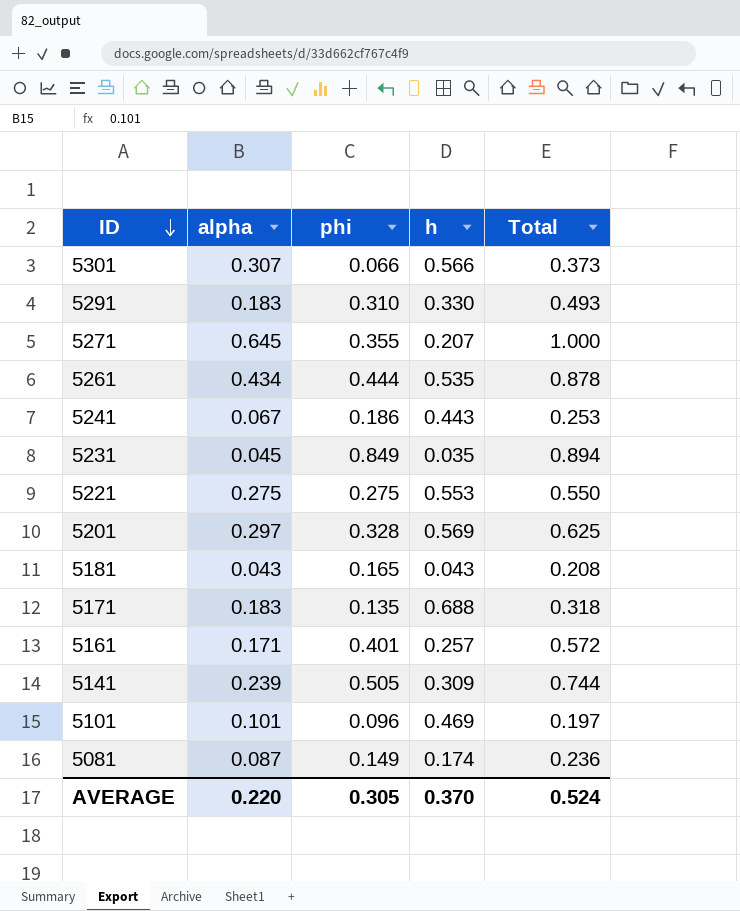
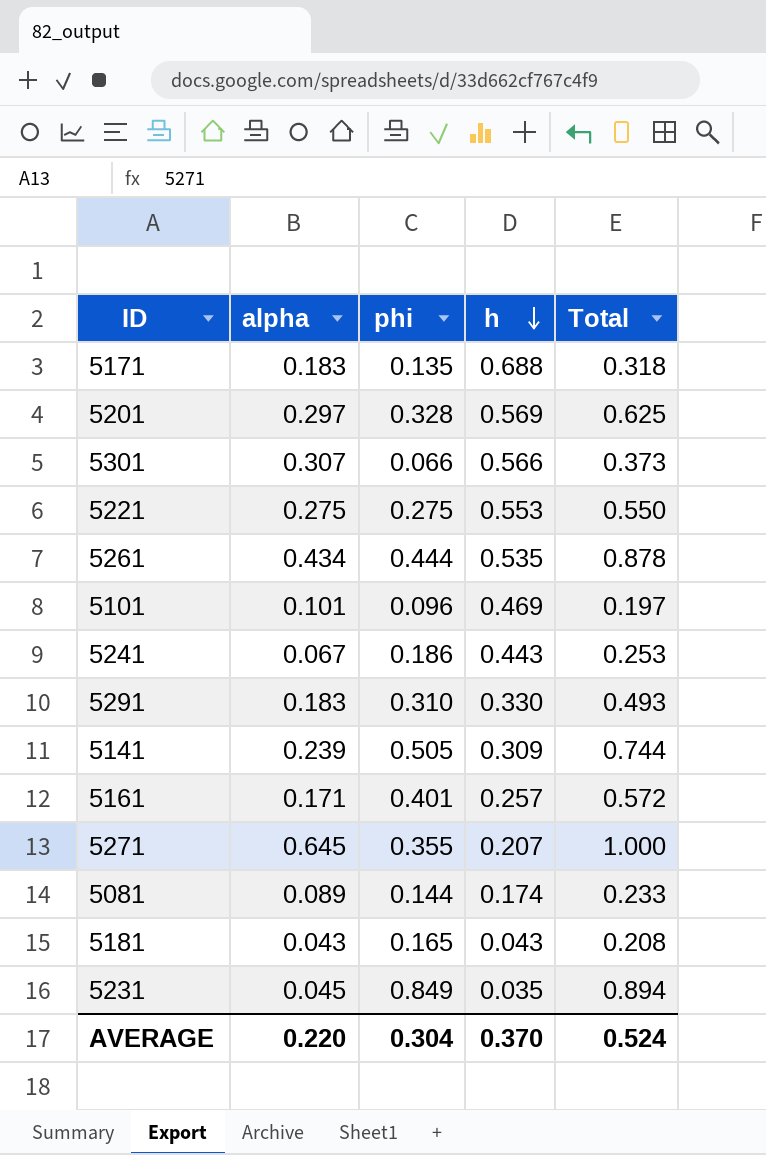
row order: ID descending -> h descending
5081 | alpha: 0.087 -> 0.089
5081 | phi: 0.149 -> 0.144
5081 | Total: 0.236 -> 0.233
AVERAGE | phi: 0.305 -> 0.304

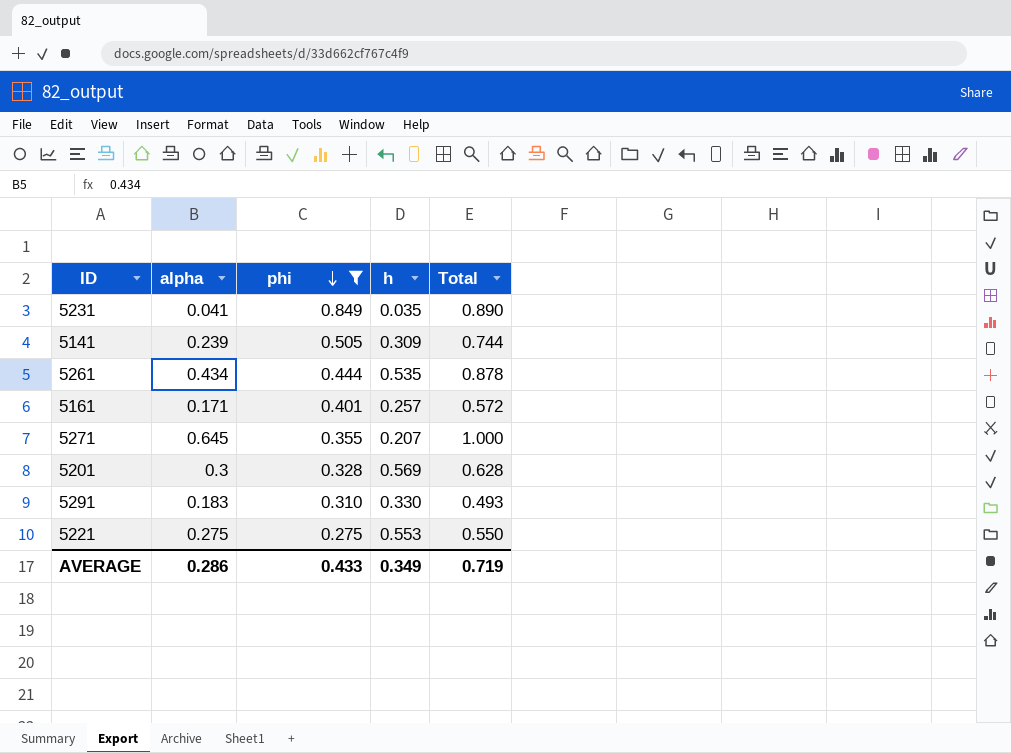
filter: none -> phi >= 0.275
row order: h descending -> phi descending
5231 | alpha: 0.045 -> 0.041
5231 | Total: 0.894 -> 0.890
5201 | alpha: 0.297 -> 0.3
5201 | Total: 0.625 -> 0.628
AVERAGE | alpha: 0.220 -> 0.286
AVERAGE | phi: 0.304 -> 0.433
AVERAGE | h: 0.370 -> 0.349
AVERAGE | Total: 0.524 -> 0.719

